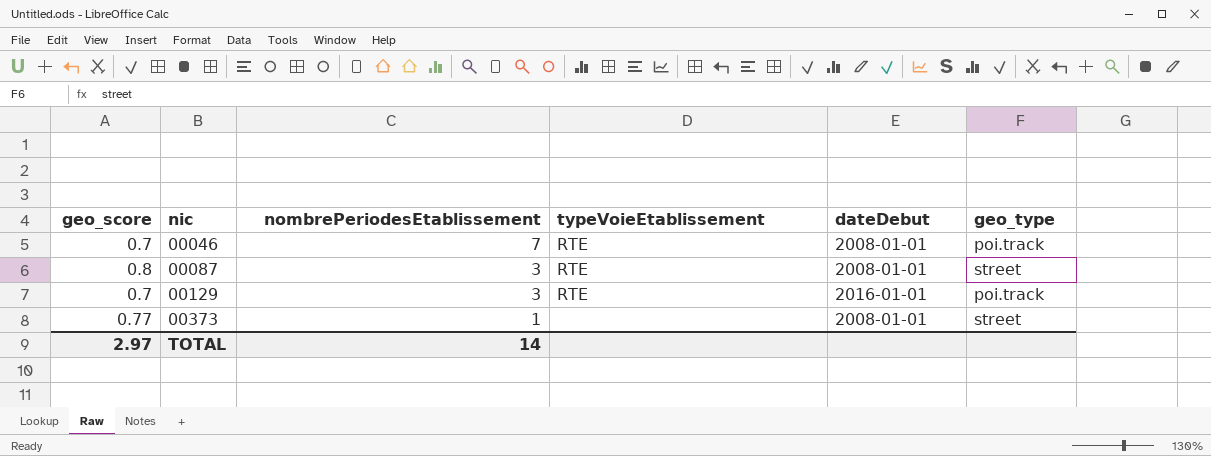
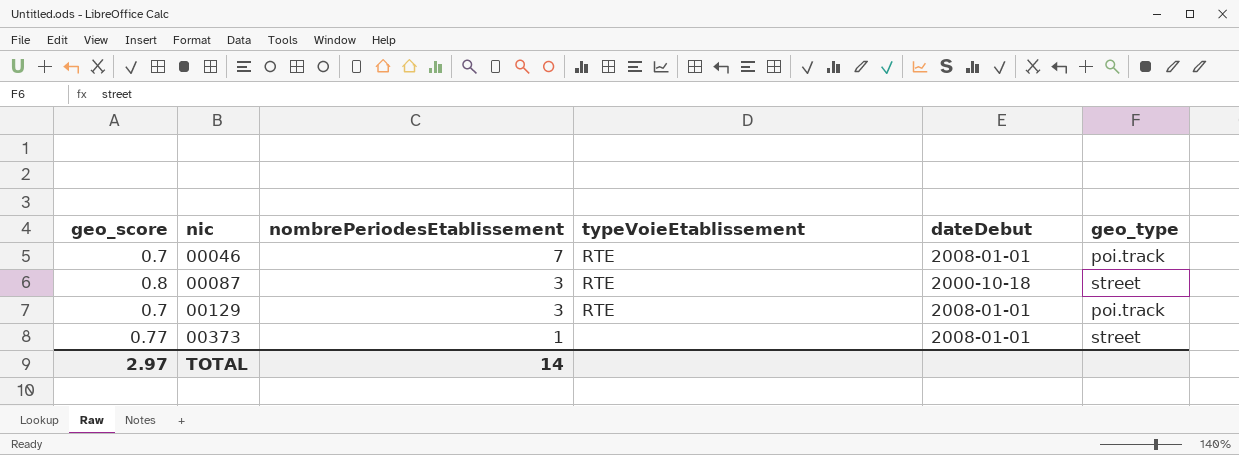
00087 | dateDebut: 2008-01-01 -> 2000-10-18
00129 | dateDebut: 2016-01-01 -> 2008-01-01

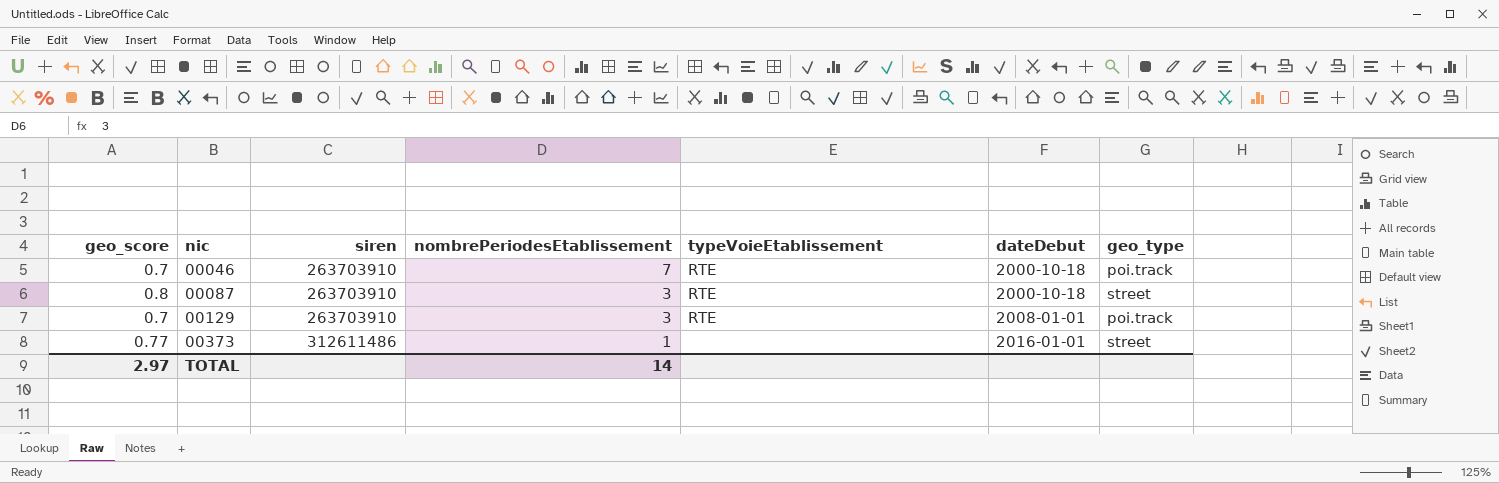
column siren | position: none -> 3
00046 | dateDebut: 2008-01-01 -> 2000-10-18
00373 | dateDebut: 2008-01-01 -> 2016-01-01

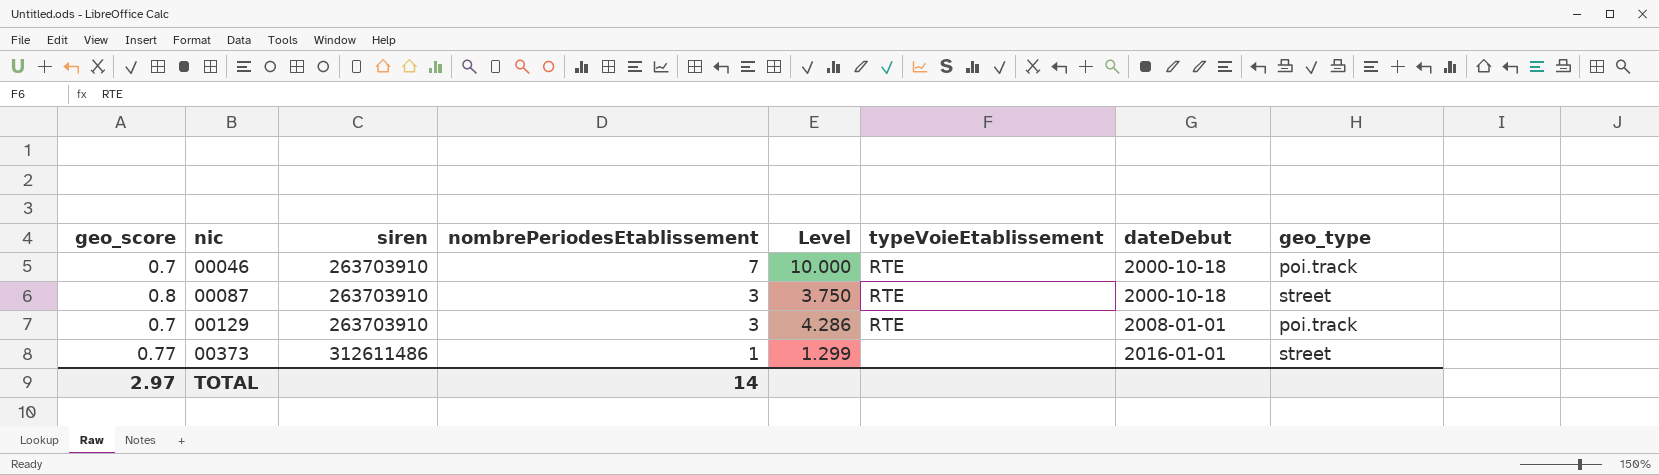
column Level | formula: none -> [nombrePeriodesEtablissement] / [geo_score]

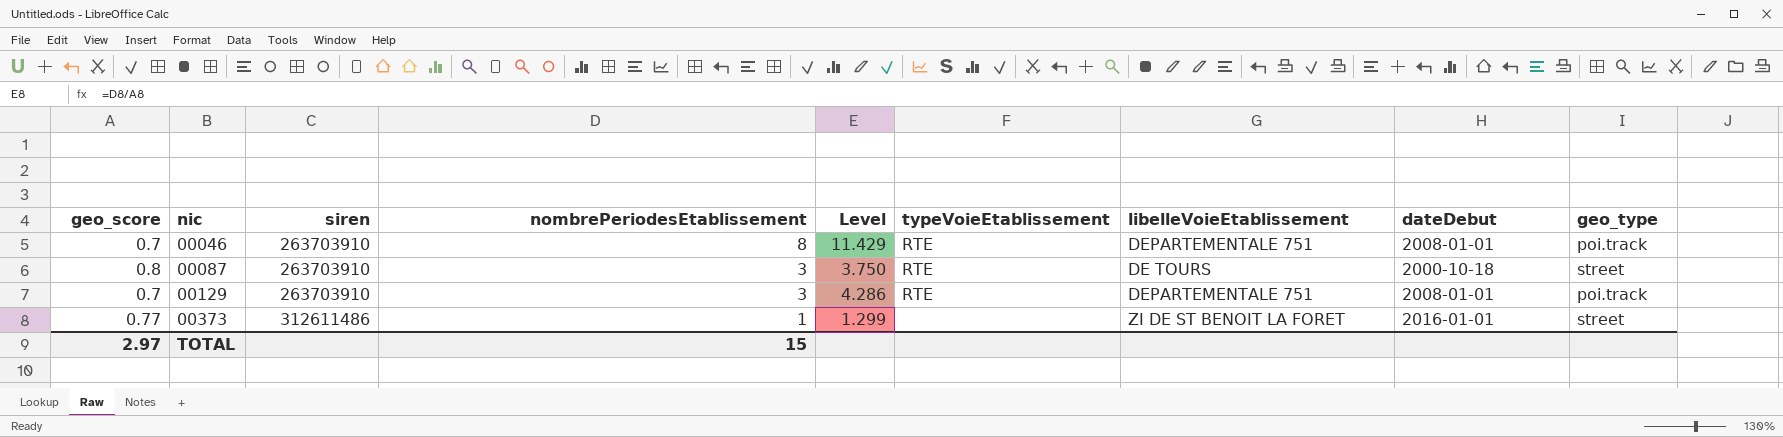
column libelleVoieEtablissement | position: none -> 7
00046 | nombrePeriodesEtablissement: 7 -> 8
00046 | Level: 10.000 -> 11.429
00046 | dateDebut: 2000-10-18 -> 2008-01-01
TOTAL | nombrePeriodesEtablissement: 14 -> 15

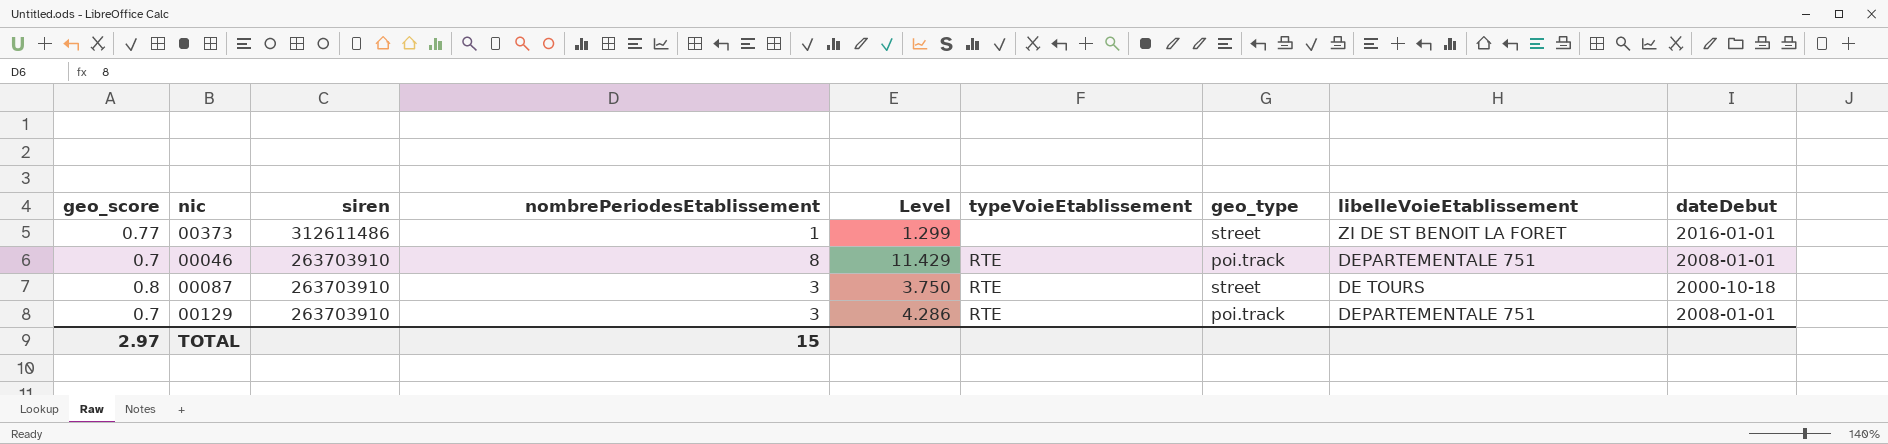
row order: nic ascending -> siren descending
column geo_type | position: 9 -> 7

